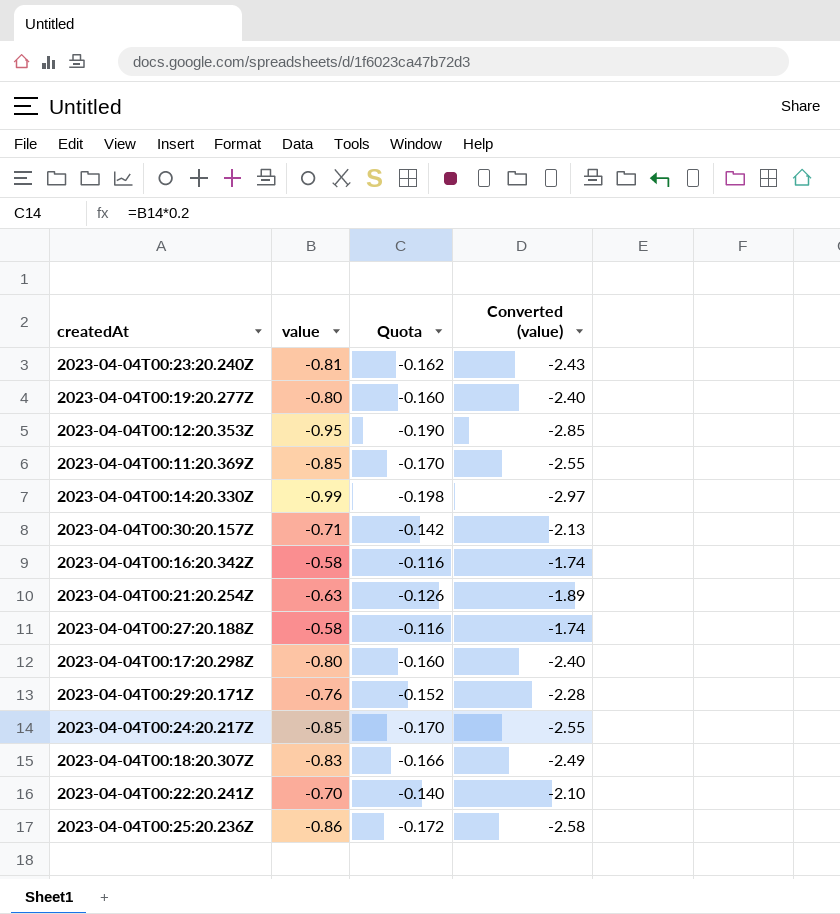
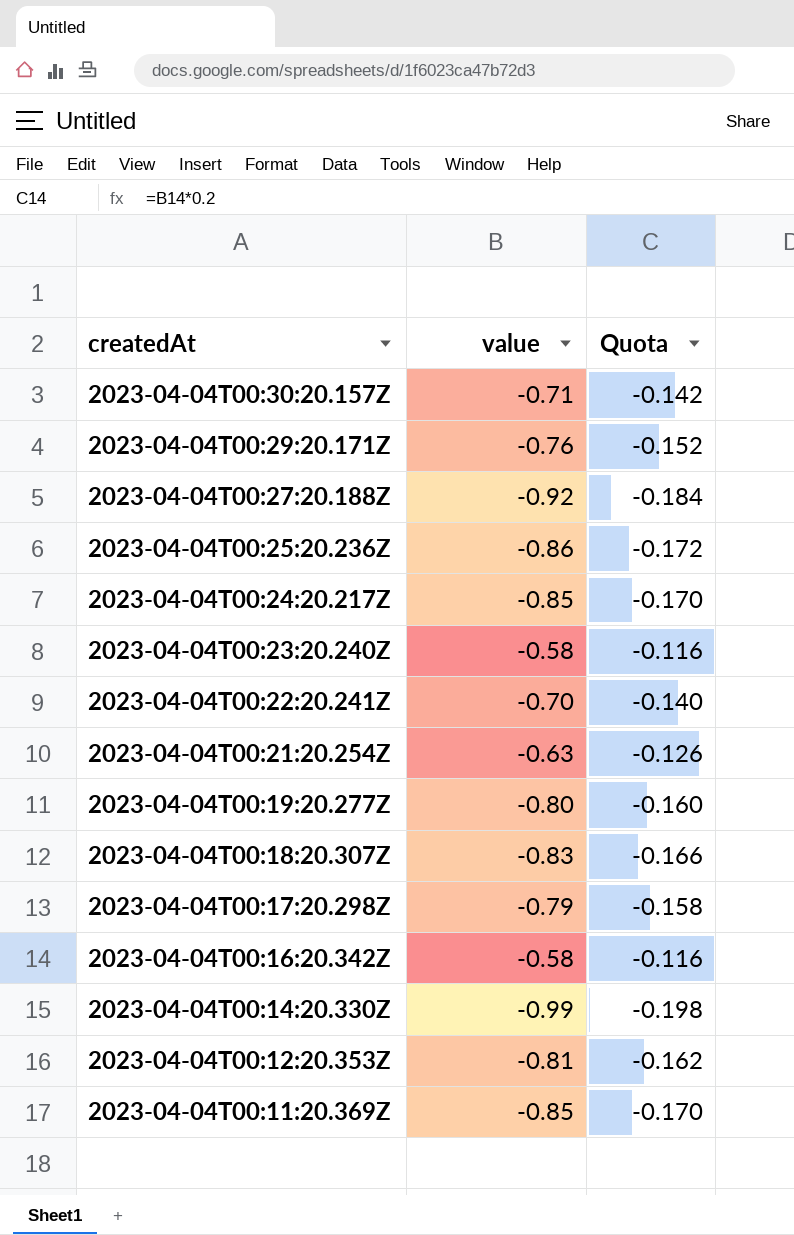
row order: none -> createdAt descending
column Converted (value) | formula: [value] * 3 -> none
2023-04-04T00:27:20.188Z | value: -0.58 -> -0.92
2023-04-04T00:27:20.188Z | Quota: -0.116 -> -0.184
2023-04-04T00:23:20.240Z | value: -0.81 -> -0.58
2023-04-04T00:23:20.240Z | Quota: -0.162 -> -0.116
2023-04-04T00:17:20.298Z | value: -0.80 -> -0.79
2023-04-04T00:17:20.298Z | Quota: -0.160 -> -0.158
2023-04-04T00:12:20.353Z | value: -0.95 -> -0.81
2023-04-04T00:12:20.353Z | Quota: -0.190 -> -0.162

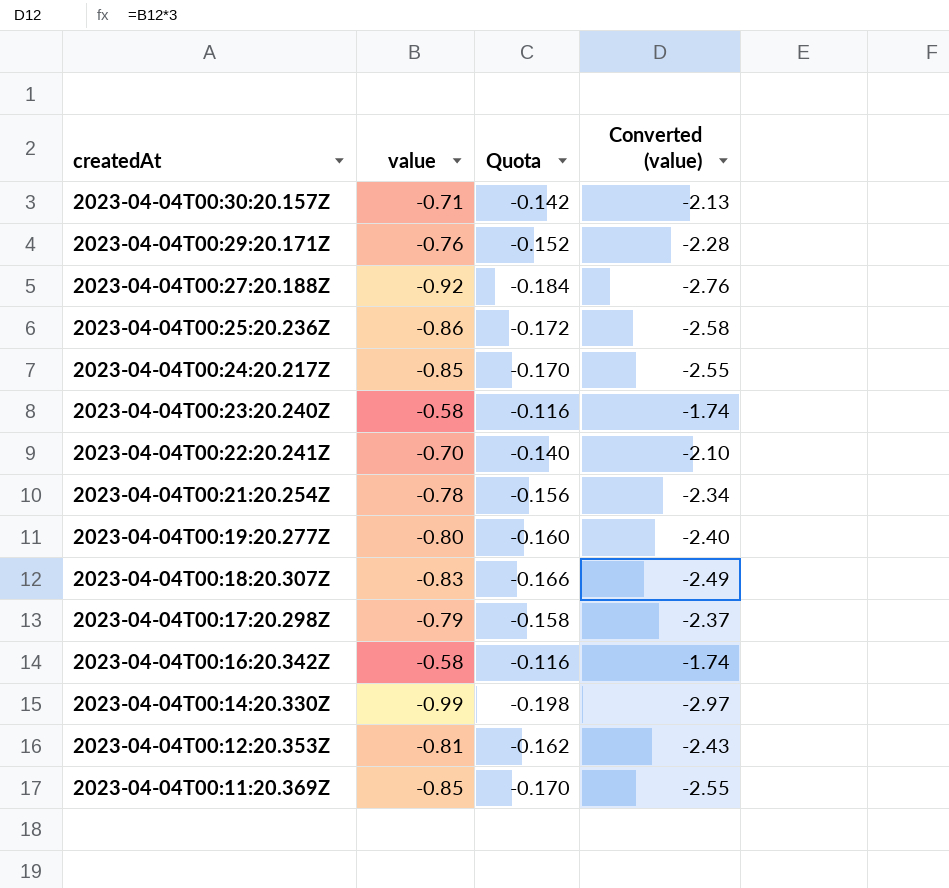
column Converted (value) | formula: none -> [value] * 3
2023-04-04T00:21:20.254Z | value: -0.63 -> -0.78
2023-04-04T00:21:20.254Z | Quota: -0.126 -> -0.156

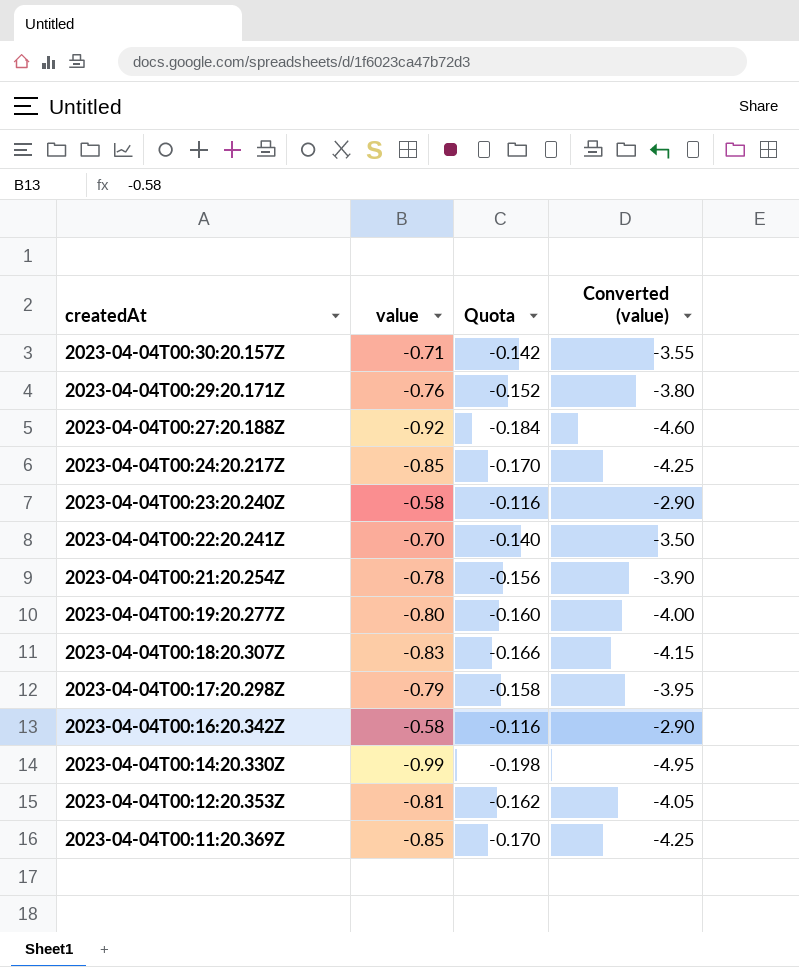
column Converted (value) | formula: [value] * 3 -> [value] * 5
row 2023-04-04T00:25:20.236Z: -0.86 | -0.172 | -2.58 -> none

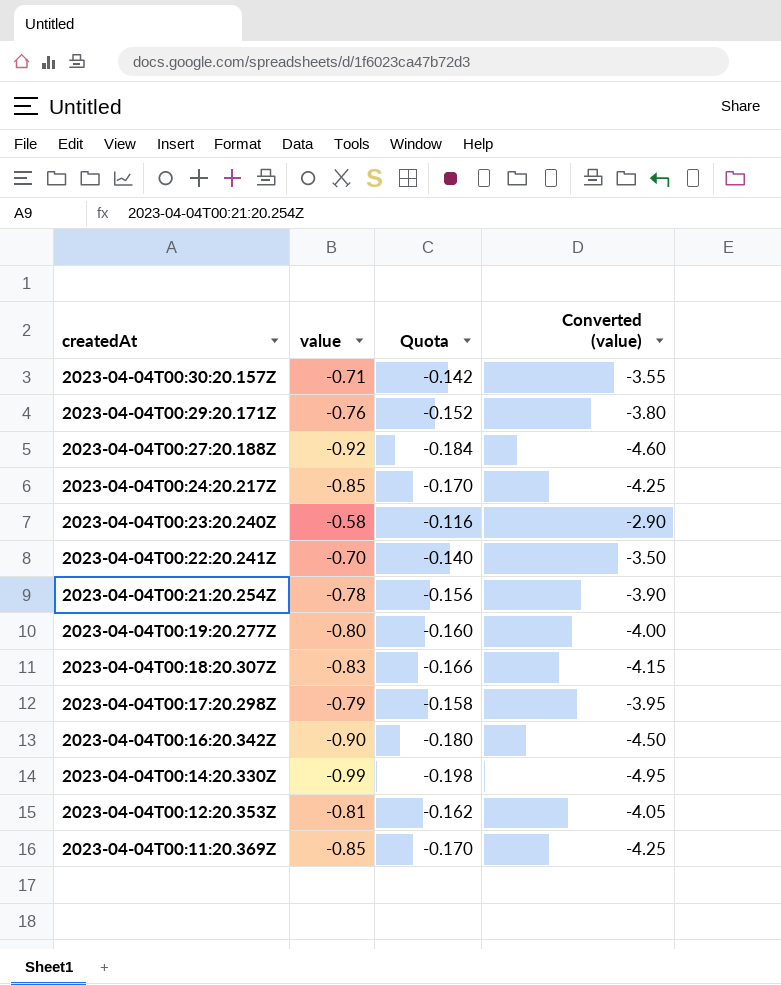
2023-04-04T00:16:20.342Z | value: -0.58 -> -0.90
2023-04-04T00:16:20.342Z | Quota: -0.116 -> -0.180
2023-04-04T00:16:20.342Z | Converted (value): -2.90 -> -4.50

